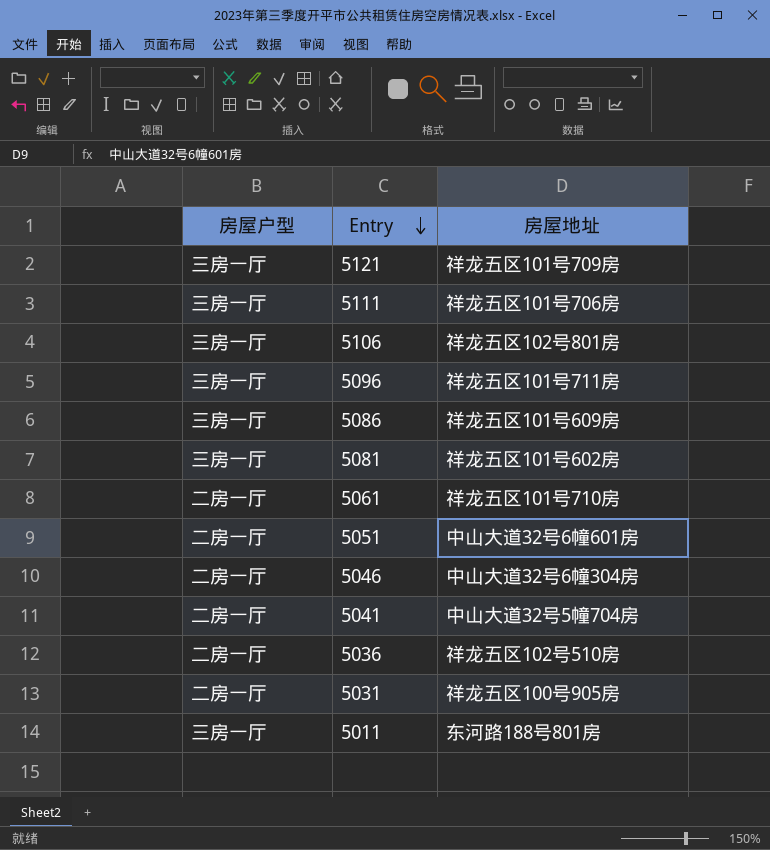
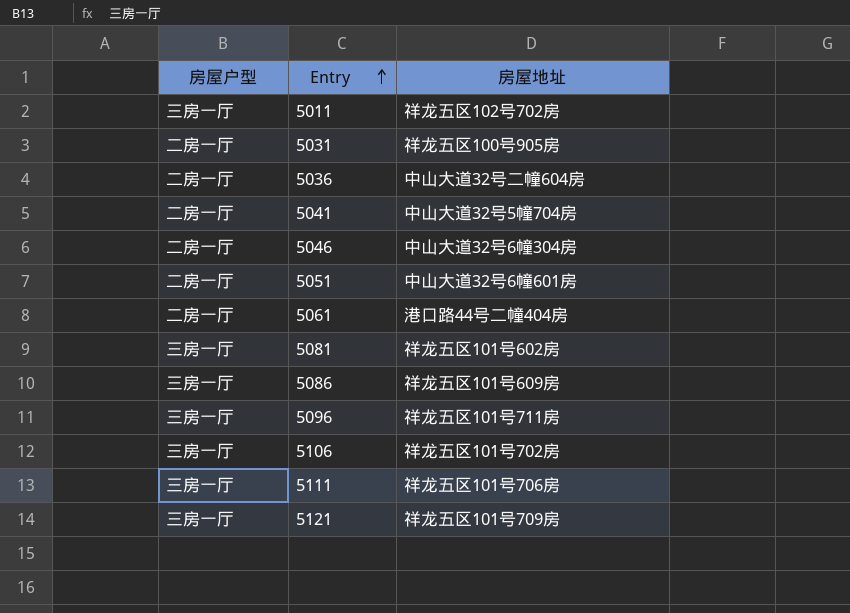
row order: Entry descending -> Entry ascending
5011 | 房屋地址: 东河路188号801房 -> 祥龙五区102号702房
5036 | 房屋地址: 祥龙五区102号510房 -> 中山大道32号二幢604房
5061 | 房屋地址: 祥龙五区101号710房 -> 港口路44号二幢404房
5106 | 房屋地址: 祥龙五区102号801房 -> 祥龙五区101号702房

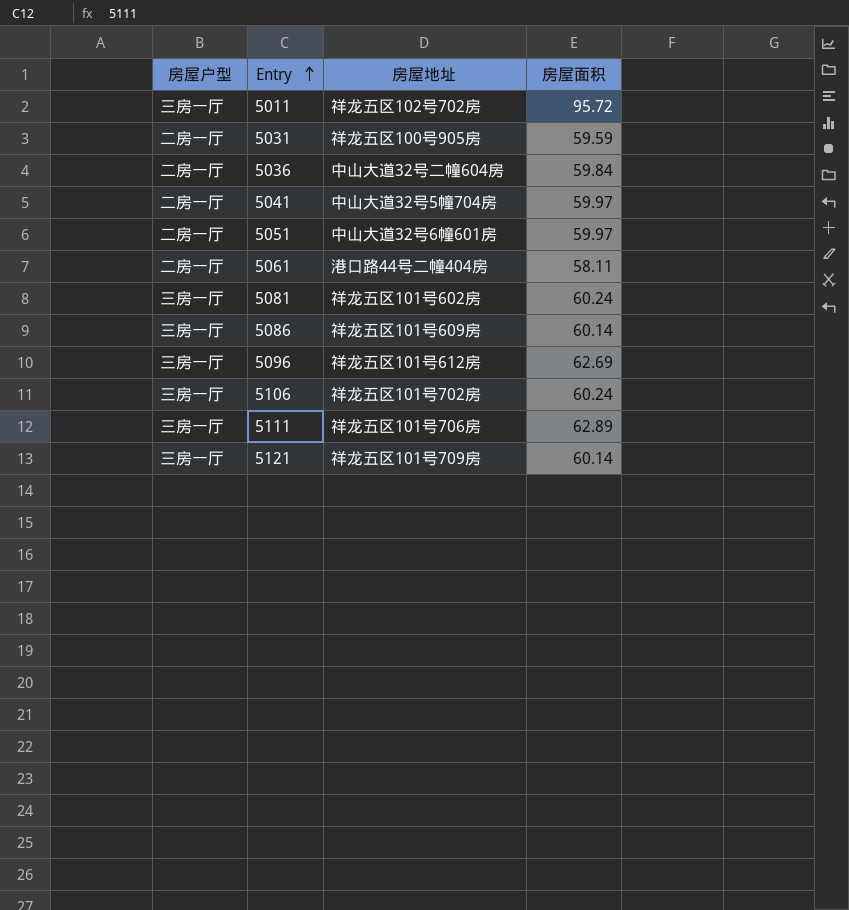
column 房屋面积 | position: none -> 4
row 5046: 二房一厅 | 中山大道32号6幢304房 -> none
5096 | 房屋地址: 祥龙五区101号711房 -> 祥龙五区101号612房

